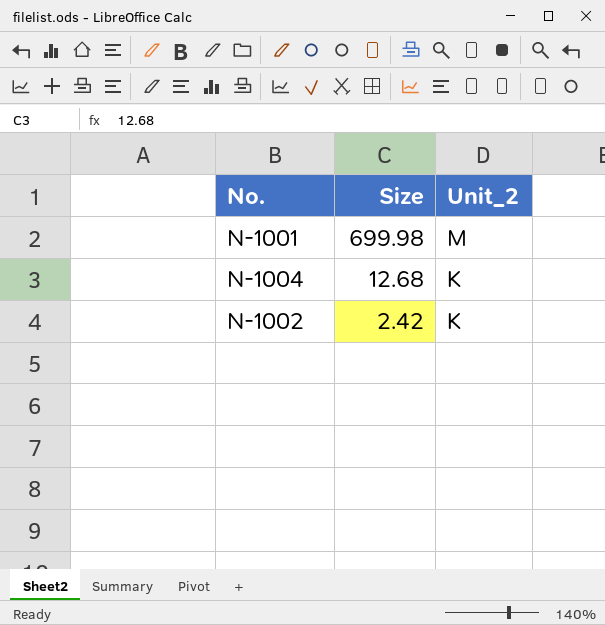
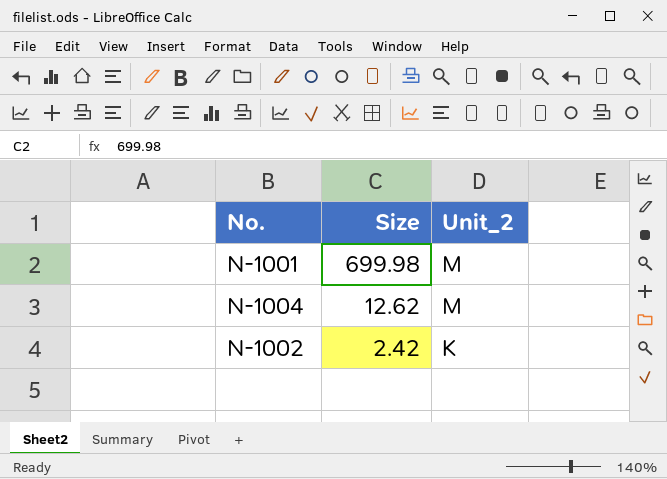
N-1004 | Size: 12.68 -> 12.62
N-1004 | Unit_2: K -> M

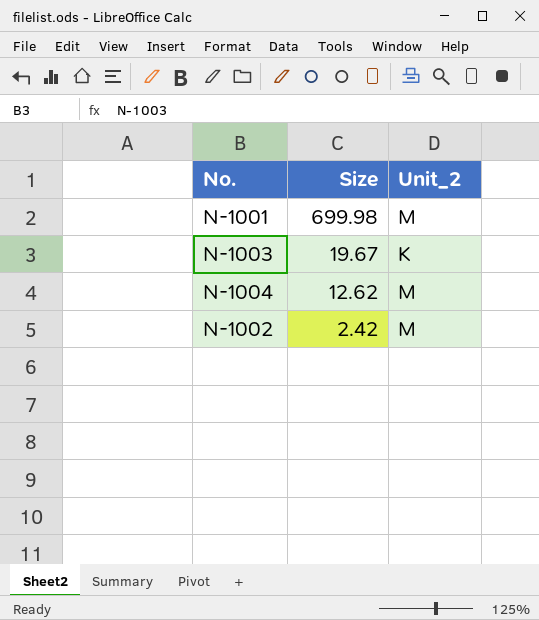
row N-1003: none -> 19.67 | K
N-1002 | Unit_2: K -> M

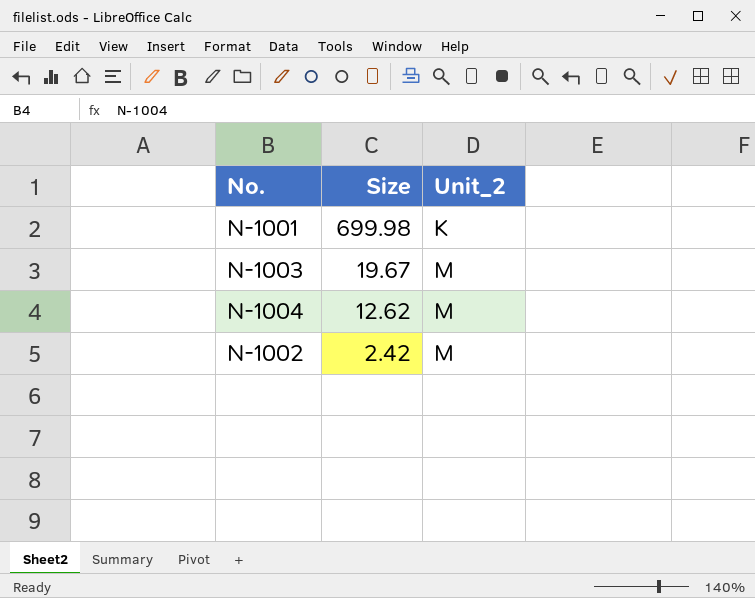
N-1001 | Unit_2: M -> K
N-1003 | Unit_2: K -> M

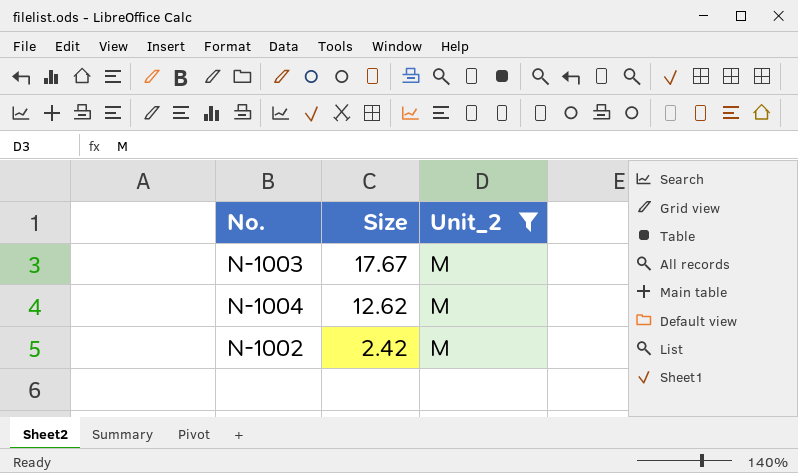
filter: none -> Unit_2 = M
N-1003 | Size: 19.67 -> 17.67

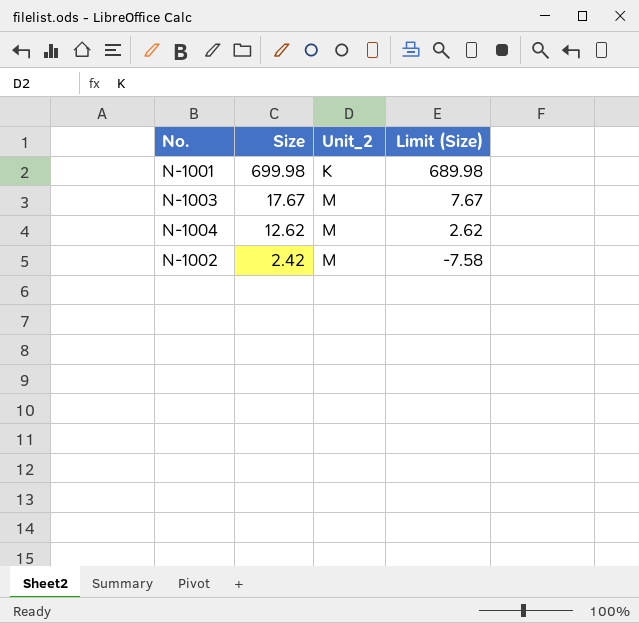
filter: Unit_2 = M -> none
column Limit (Size) | formula: none -> [Size] - 10

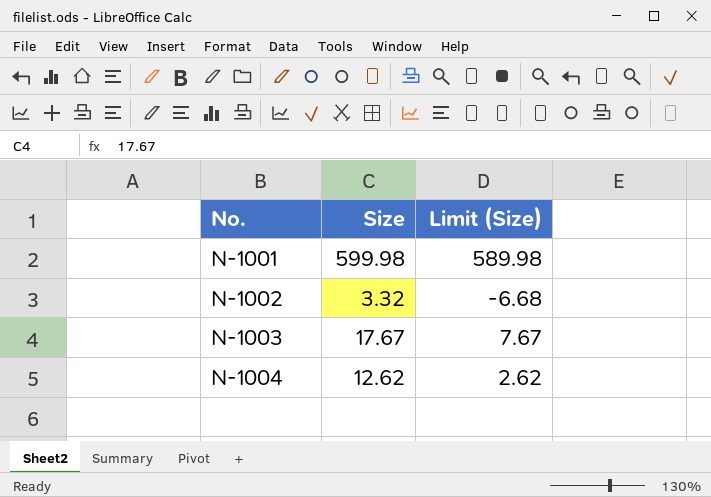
row order: Size descending -> No. ascending
column Unit_2 | position: 3 -> none
N-1001 | Size: 699.98 -> 599.98
N-1001 | Limit (Size): 689.98 -> 589.98
N-1002 | Size: 2.42 -> 3.32
N-1002 | Limit (Size): -7.58 -> -6.68

